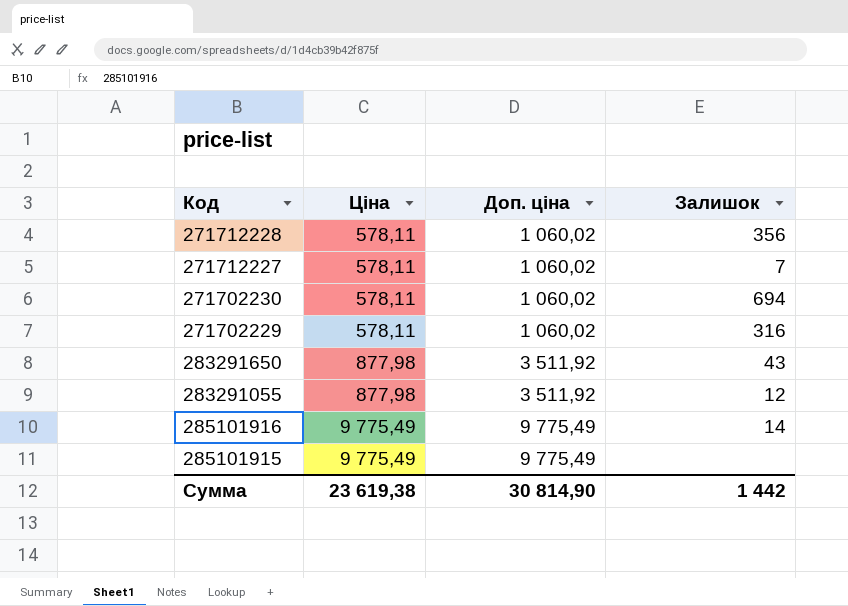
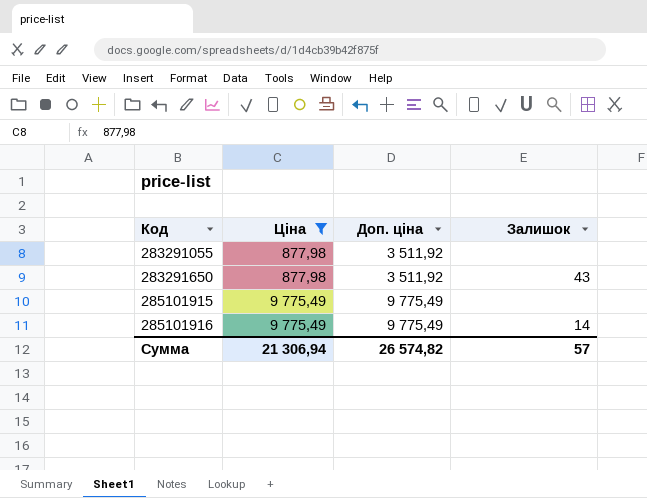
filter: none -> Ціна != 578,11
row order: Ціна ascending -> Код ascending
283291055 | Залишок: 12 -> none
Сумма | Ціна: 23 619,38 -> 21 306,94
Сумма | Доп. ціна: 30 814,90 -> 26 574,82
Сумма | Залишок: 1 442 -> 57

